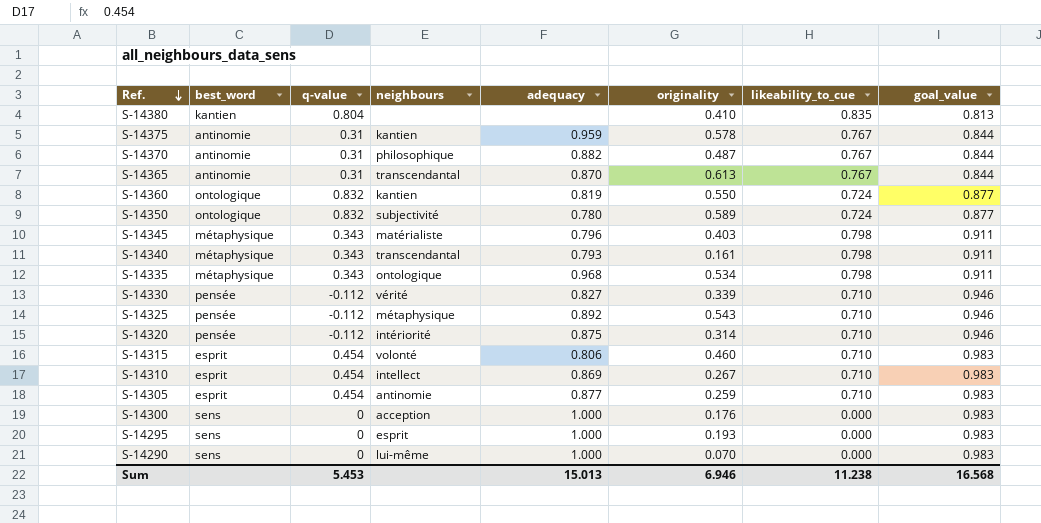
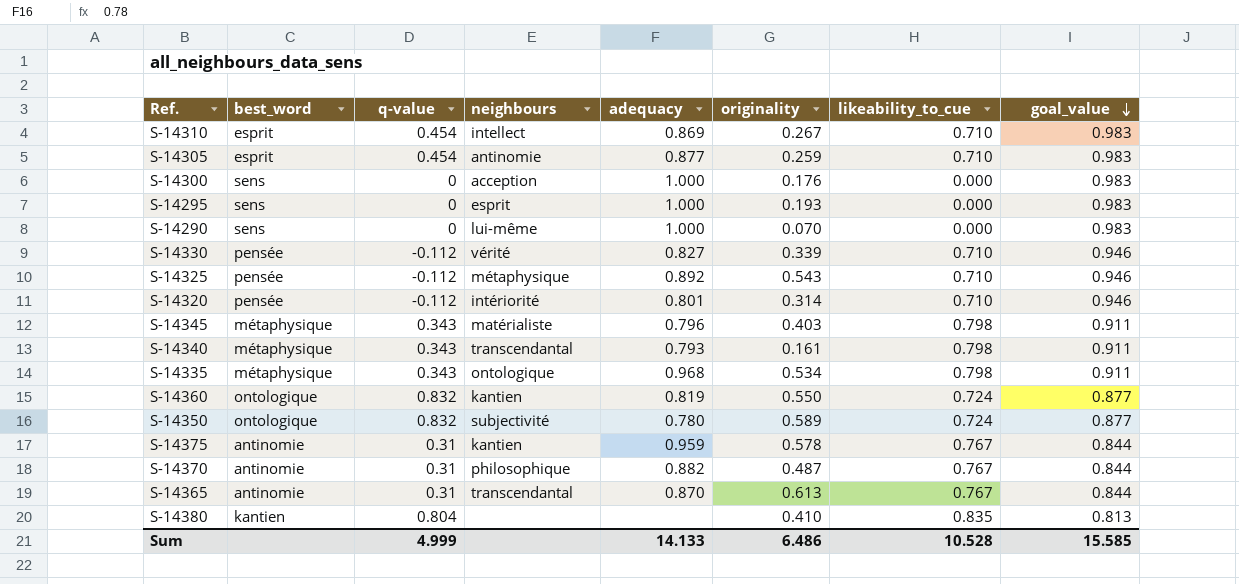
row order: Ref. descending -> goal_value descending
row S-14315: esprit | 0.454 | volonté | 0.806 | 0.460 | 0.710 | 0.983 -> none
S-14320 | adequacy: 0.875 -> 0.801
Sum | q-value: 5.453 -> 4.999
Sum | adequacy: 15.013 -> 14.133
Sum | originality: 6.946 -> 6.486
Sum | likeability_to_cue: 11.238 -> 10.528
Sum | goal_value: 16.568 -> 15.585

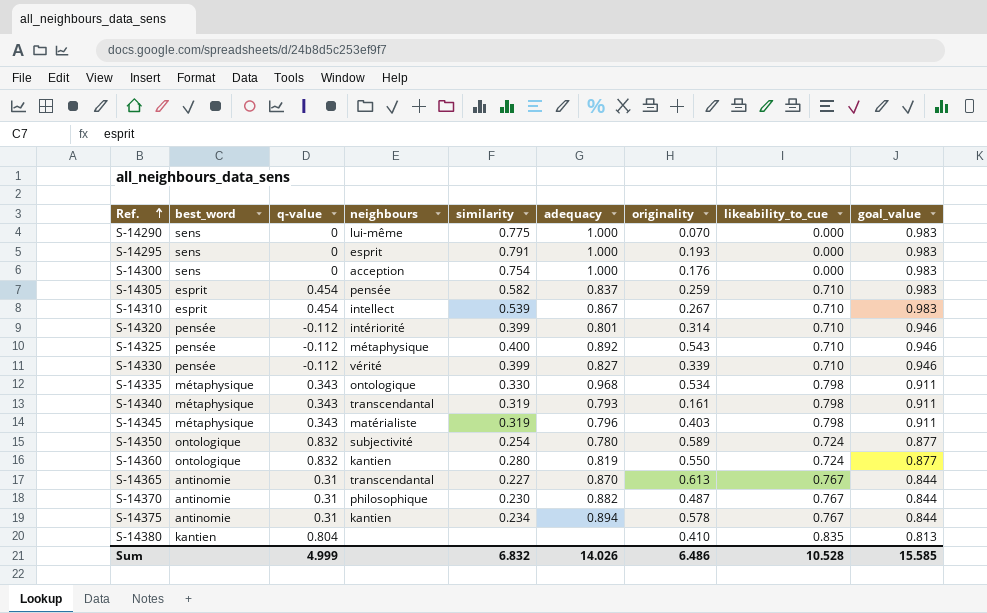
row order: goal_value descending -> Ref. ascending
column similarity | position: none -> 5
S-14305 | neighbours: antinomie -> pensée
S-14305 | adequacy: 0.877 -> 0.837
S-14310 | adequacy: 0.869 -> 0.867
S-14375 | adequacy: 0.959 -> 0.894
Sum | adequacy: 14.133 -> 14.026

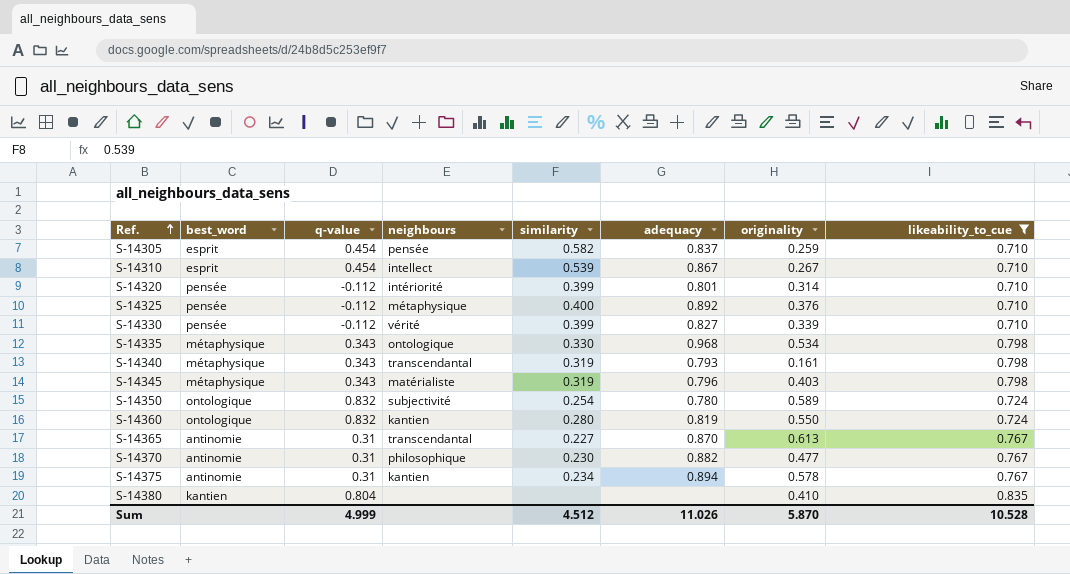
filter: none -> likeability_to_cue != 0.000
column goal_value | position: 9 -> none
S-14325 | originality: 0.543 -> 0.376
S-14370 | originality: 0.487 -> 0.477
Sum | similarity: 6.832 -> 4.512
Sum | adequacy: 14.026 -> 11.026
Sum | originality: 6.486 -> 5.870

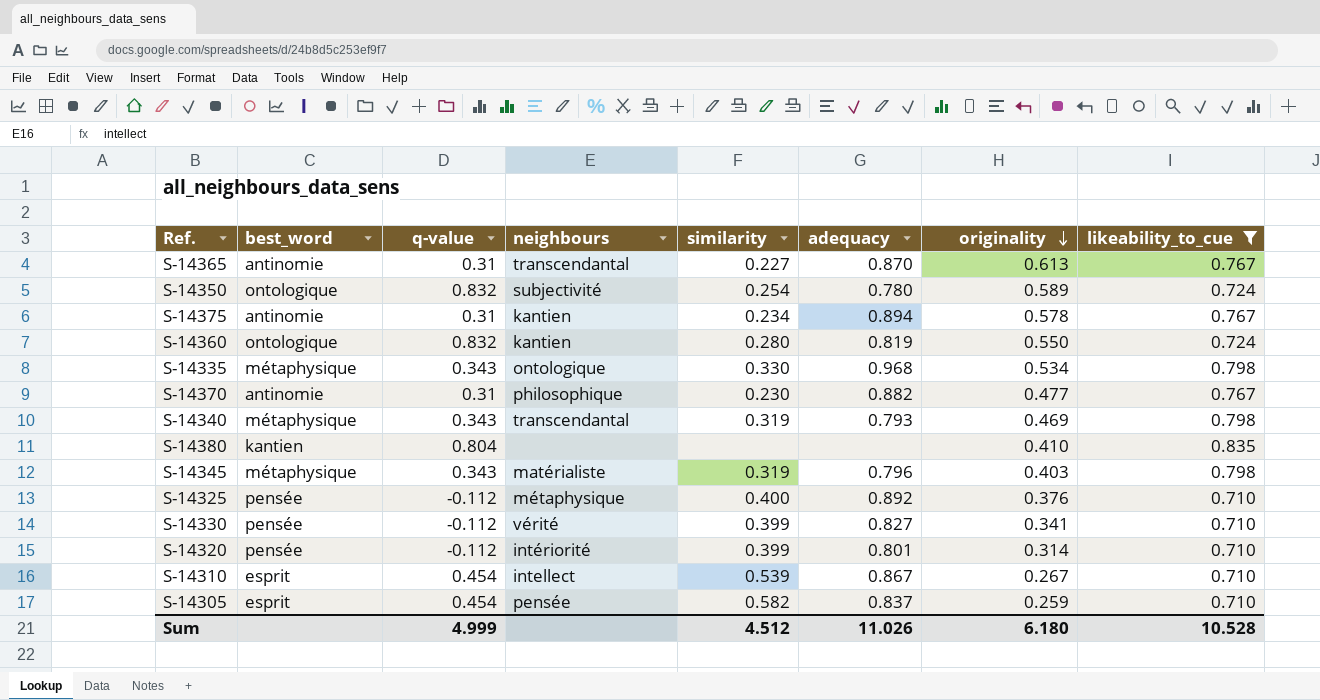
row order: Ref. ascending -> originality descending
S-14340 | originality: 0.161 -> 0.469
S-14330 | originality: 0.339 -> 0.341
Sum | originality: 5.870 -> 6.180

